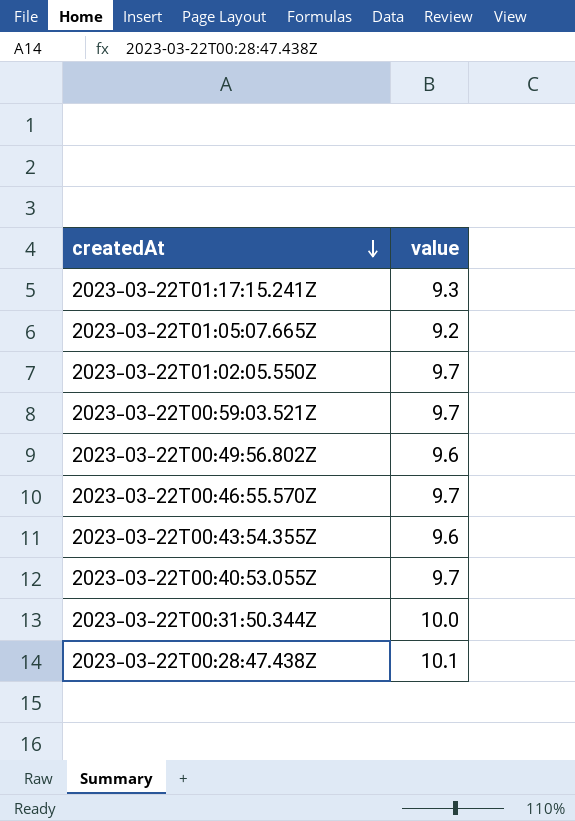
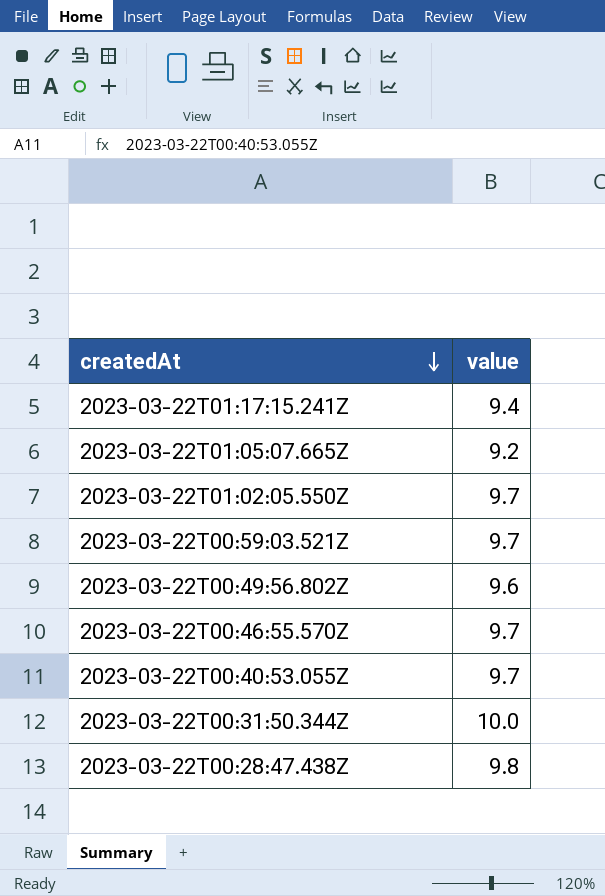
row 2023-03-22T00:43:54.355Z: 9.6 -> none
2023-03-22T01:17:15.241Z | value: 9.3 -> 9.4
2023-03-22T00:28:47.438Z | value: 10.1 -> 9.8

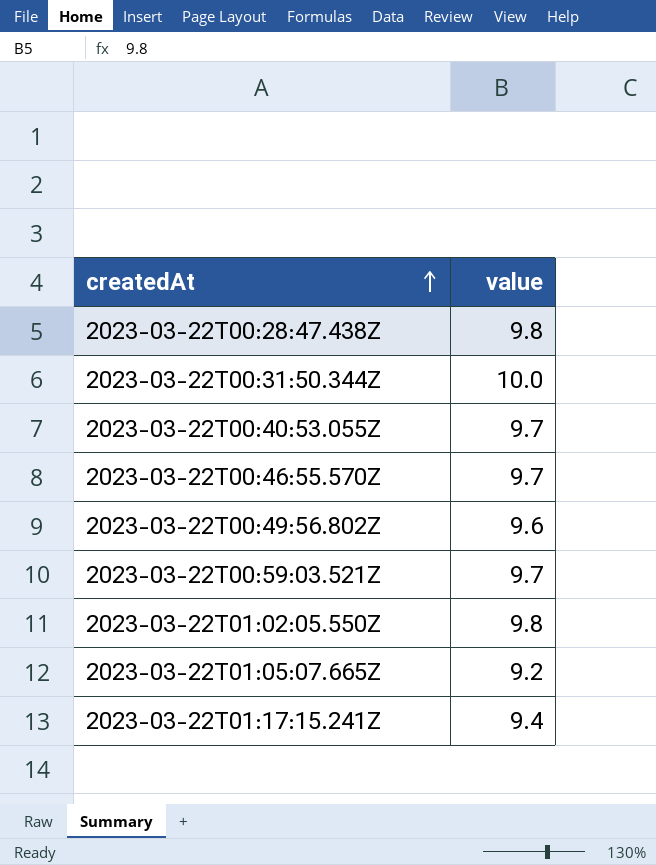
row order: createdAt descending -> createdAt ascending
2023-03-22T01:02:05.550Z | value: 9.7 -> 9.8

